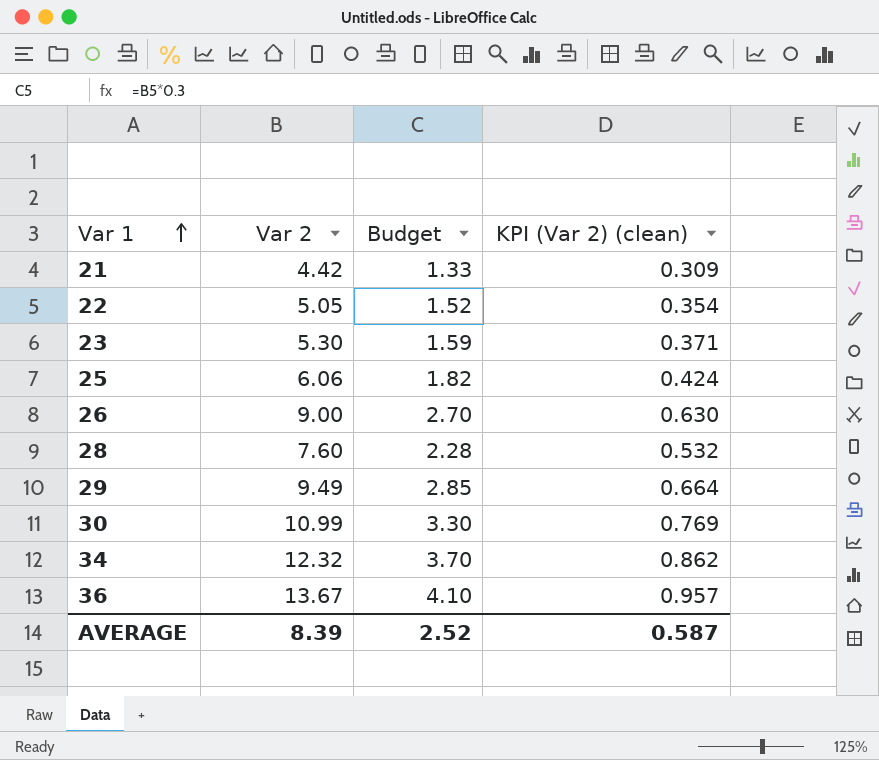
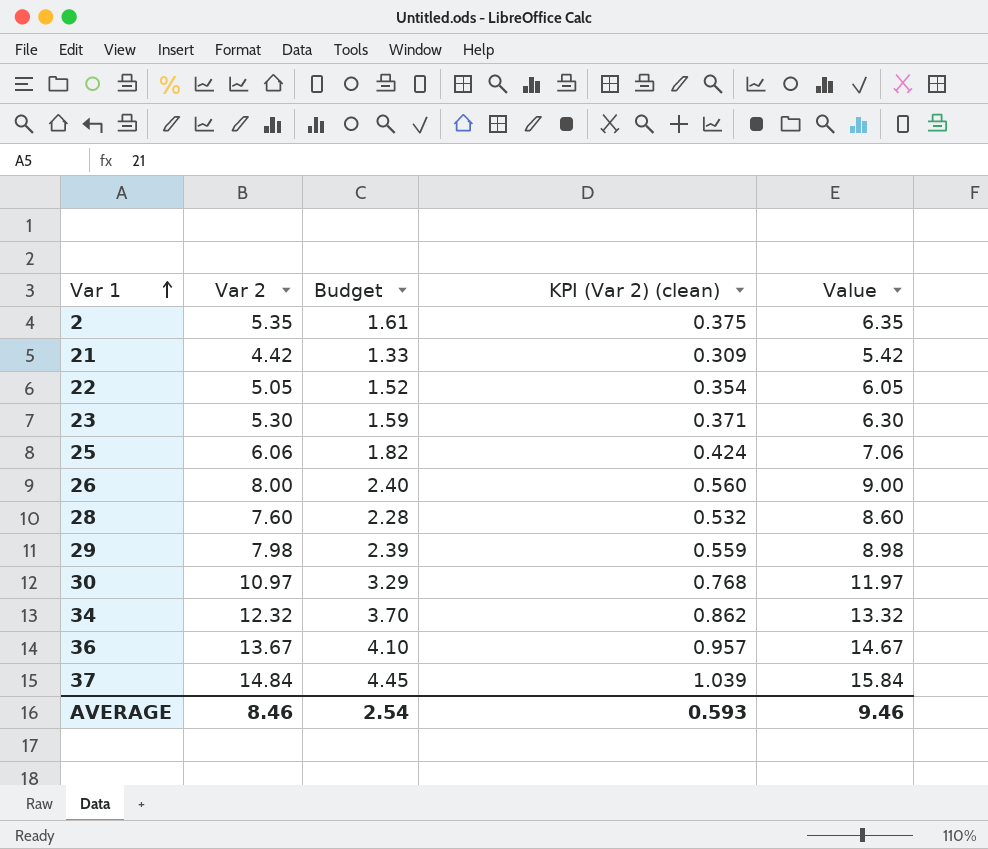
column Value | formula: none -> [Var 2] + 1
row 2: none -> 5.35 | 1.61 | 0.375 | 6.35
26 | Var 2: 9.00 -> 8.00
26 | Budget: 2.70 -> 2.40
26 | KPI (Var 2) (clean): 0.630 -> 0.560
29 | Var 2: 9.49 -> 7.98
29 | Budget: 2.85 -> 2.39
29 | KPI (Var 2) (clean): 0.664 -> 0.559
30 | Var 2: 10.99 -> 10.97
30 | Budget: 3.30 -> 3.29
30 | KPI (Var 2) (clean): 0.769 -> 0.768
row 37: none -> 14.84 | 4.45 | 1.039 | 15.84
AVERAGE | Var 2: 8.39 -> 8.46
AVERAGE | Budget: 2.52 -> 2.54
AVERAGE | KPI (Var 2) (clean): 0.587 -> 0.593

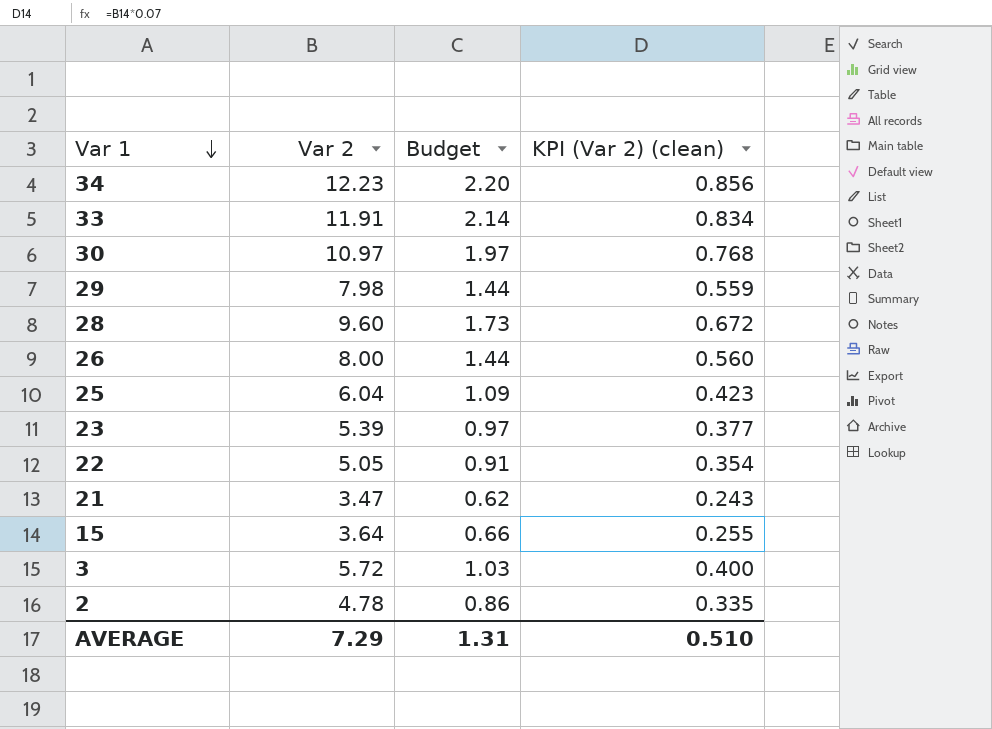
row order: Var 1 ascending -> Var 1 descending
column Value | formula: [Var 2] + 1 -> none
column Budget | formula: [Var 2] * 0.3 -> [Var 2] * 0.18
row 36: 13.67 | 4.10 | 0.957 | 14.67 -> none
row 37: 14.84 | 4.45 | 1.039 | 15.84 -> none
34 | Var 2: 12.32 -> 12.23
34 | KPI (Var 2) (clean): 0.862 -> 0.856
row 33: none -> 11.91 | 2.14 | 0.834
28 | Var 2: 7.60 -> 9.60
28 | KPI (Var 2) (clean): 0.532 -> 0.672
25 | Var 2: 6.06 -> 6.04
25 | KPI (Var 2) (clean): 0.424 -> 0.423
23 | Var 2: 5.30 -> 5.39
23 | KPI (Var 2) (clean): 0.371 -> 0.377
21 | Var 2: 4.42 -> 3.47
21 | KPI (Var 2) (clean): 0.309 -> 0.243
row 15: none -> 3.64 | 0.66 | 0.255
row 3: none -> 5.72 | 1.03 | 0.400
2 | Var 2: 5.35 -> 4.78
2 | KPI (Var 2) (clean): 0.375 -> 0.335
AVERAGE | Var 2: 8.46 -> 7.29
AVERAGE | Budget: 2.54 -> 1.31
AVERAGE | KPI (Var 2) (clean): 0.593 -> 0.510

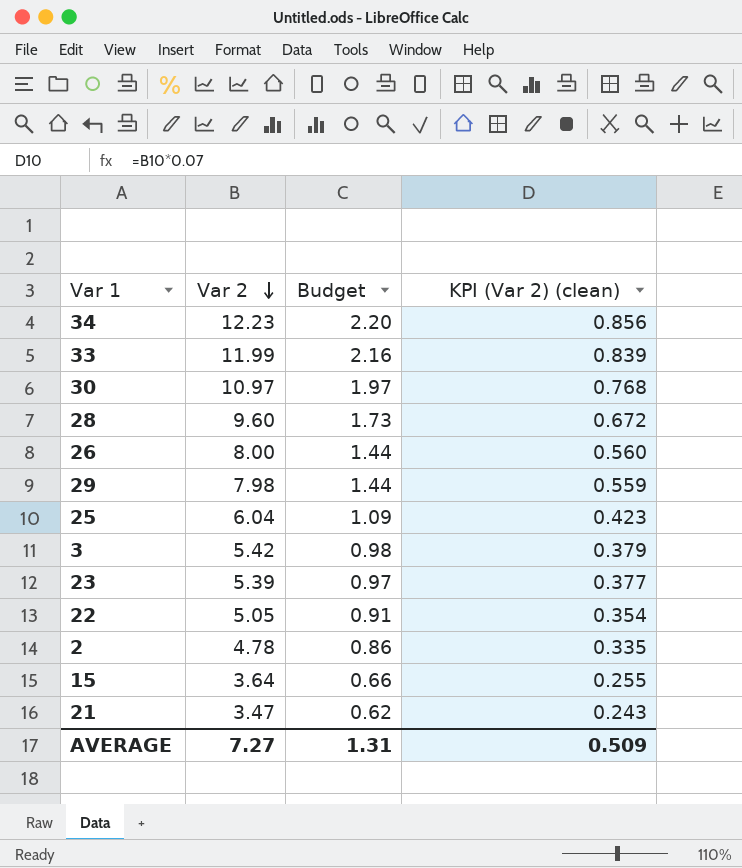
row order: Var 1 descending -> Var 2 descending
33 | Var 2: 11.91 -> 11.99
33 | Budget: 2.14 -> 2.16
33 | KPI (Var 2) (clean): 0.834 -> 0.839
3 | Var 2: 5.72 -> 5.42
3 | Budget: 1.03 -> 0.98
3 | KPI (Var 2) (clean): 0.400 -> 0.379
AVERAGE | Var 2: 7.29 -> 7.27
AVERAGE | KPI (Var 2) (clean): 0.510 -> 0.509

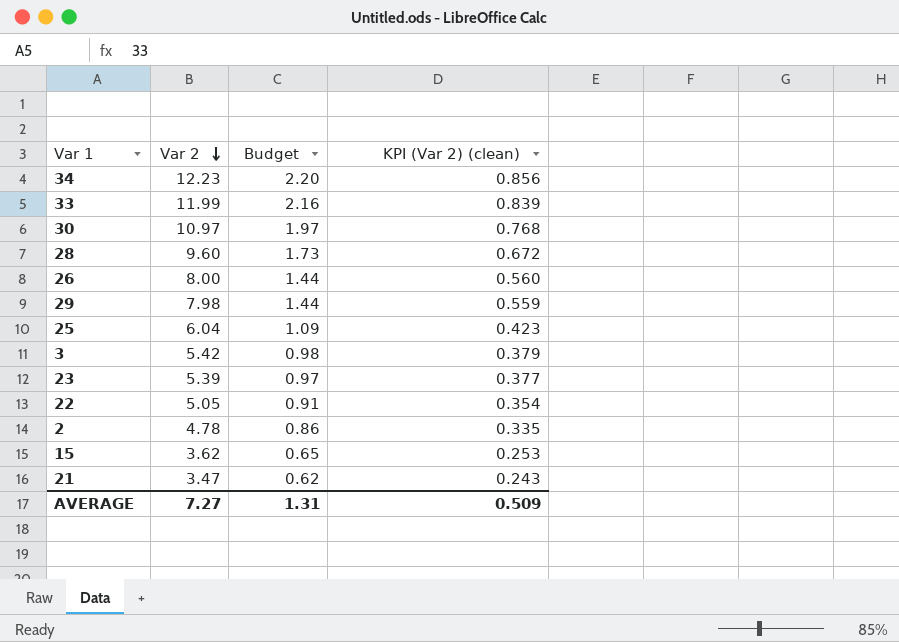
15 | Var 2: 3.64 -> 3.62
15 | Budget: 0.66 -> 0.65
15 | KPI (Var 2) (clean): 0.255 -> 0.253

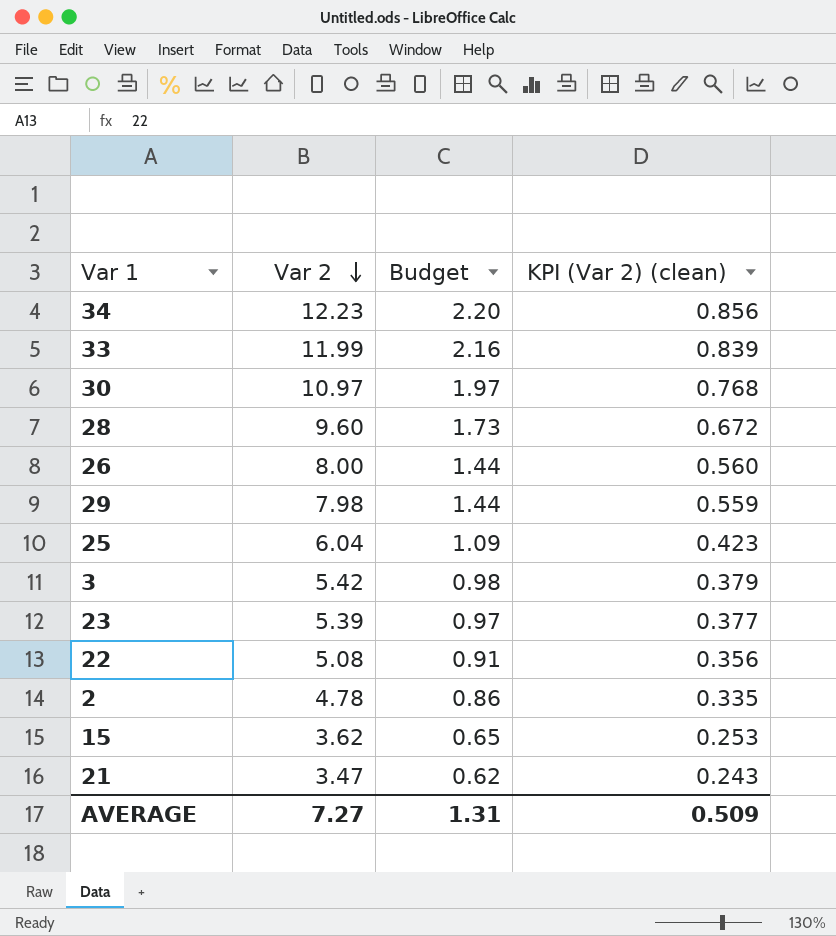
22 | Var 2: 5.05 -> 5.08
22 | KPI (Var 2) (clean): 0.354 -> 0.356

